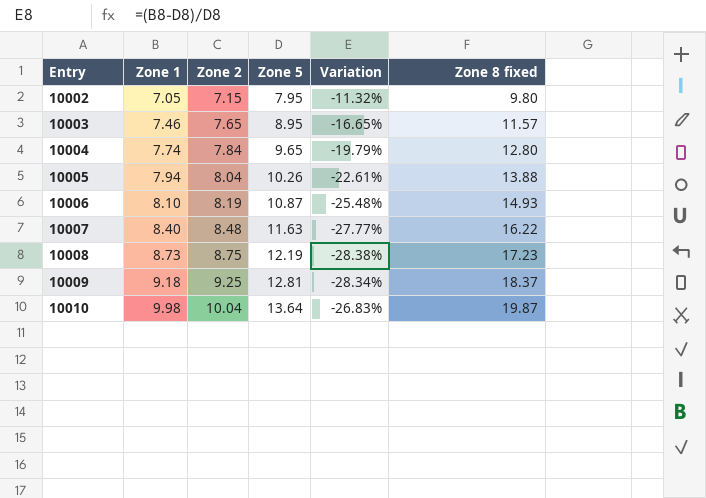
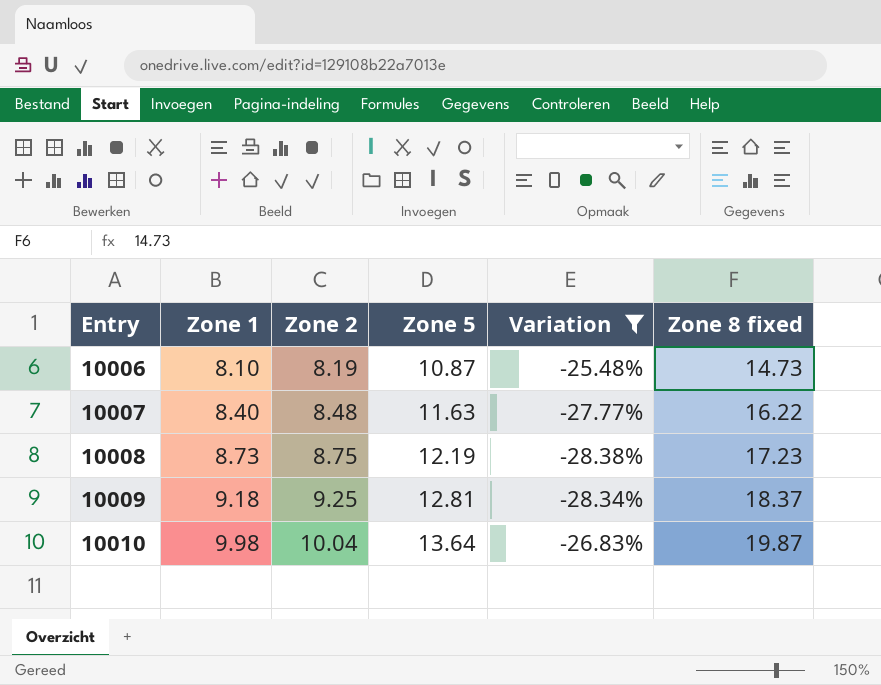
filter: none -> Variation <= -25.48%
10006 | Zone 8 fixed: 14.93 -> 14.73

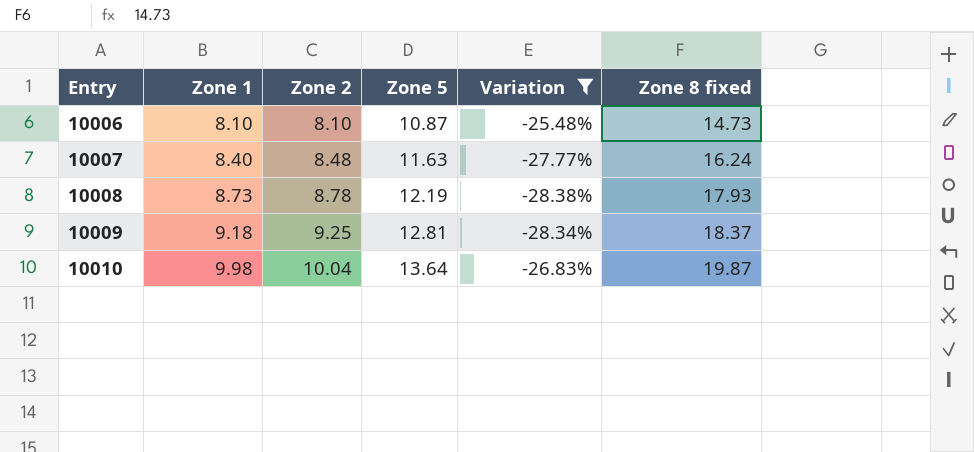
10006 | Zone 2: 8.19 -> 8.10
10007 | Zone 8 fixed: 16.22 -> 16.24
10008 | Zone 2: 8.75 -> 8.78
10008 | Zone 8 fixed: 17.23 -> 17.93

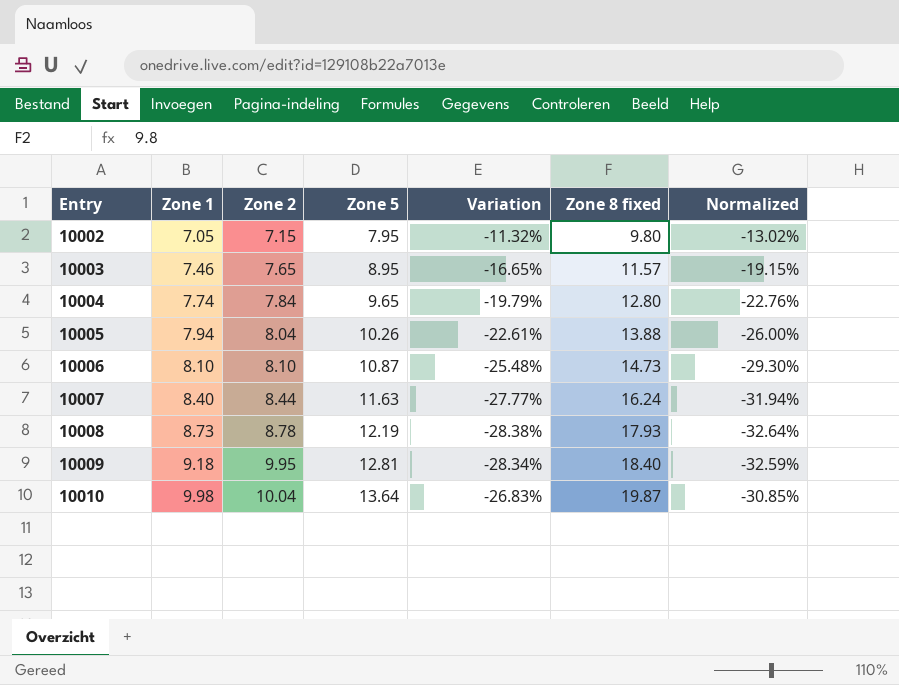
filter: Variation <= -25.48% -> none
column Normalized | formula: none -> [Variation] * 1.15
10007 | Zone 2: 8.48 -> 8.44
10009 | Zone 2: 9.25 -> 9.95
10009 | Zone 8 fixed: 18.37 -> 18.40

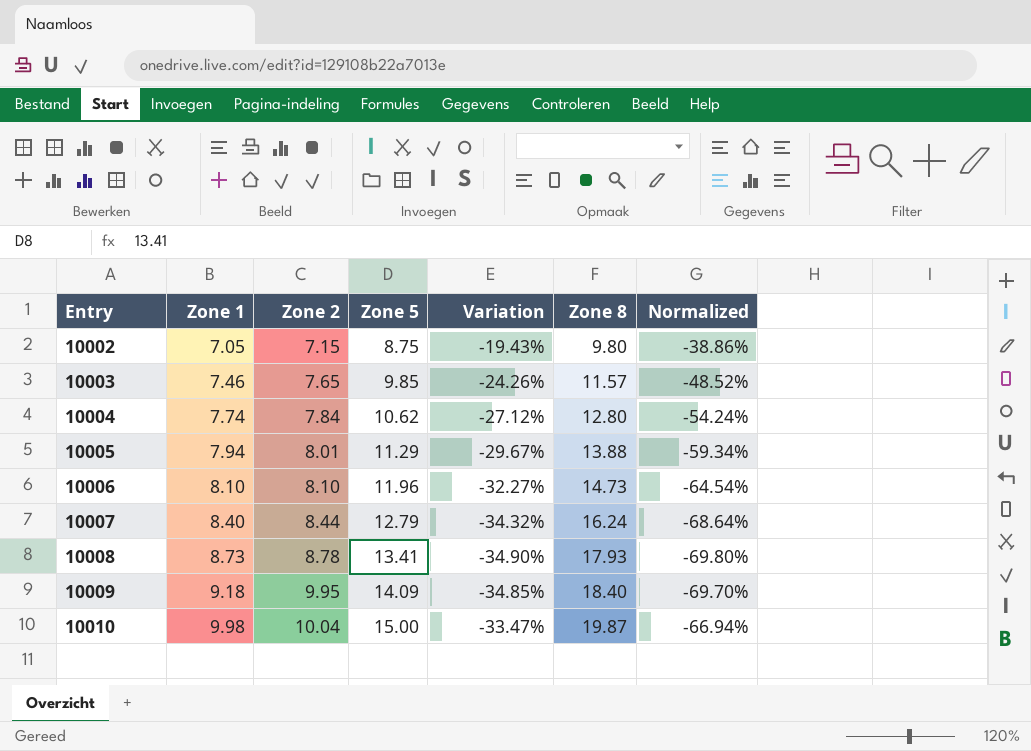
column name: Zone 8 fixed -> Zone 8
column Normalized | formula: [Variation] * 1.15 -> [Variation] * 2
10002 | Zone 5: 7.95 -> 8.75
10002 | Variation: -11.32% -> -19.43%
10003 | Zone 5: 8.95 -> 9.85
10003 | Variation: -16.65% -> -24.26%
10004 | Zone 5: 9.65 -> 10.62
10004 | Variation: -19.79% -> -27.12%
10005 | Zone 2: 8.04 -> 8.01
10005 | Zone 5: 10.26 -> 11.29
10005 | Variation: -22.61% -> -29.67%
10006 | Zone 5: 10.87 -> 11.96
10006 | Variation: -25.48% -> -32.27%
10007 | Zone 5: 11.63 -> 12.79
10007 | Variation: -27.77% -> -34.32%
10008 | Zone 5: 12.19 -> 13.41
10008 | Variation: -28.38% -> -34.90%
10009 | Zone 5: 12.81 -> 14.09
10009 | Variation: -28.34% -> -34.85%
10010 | Zone 5: 13.64 -> 15.00
10010 | Variation: -26.83% -> -33.47%

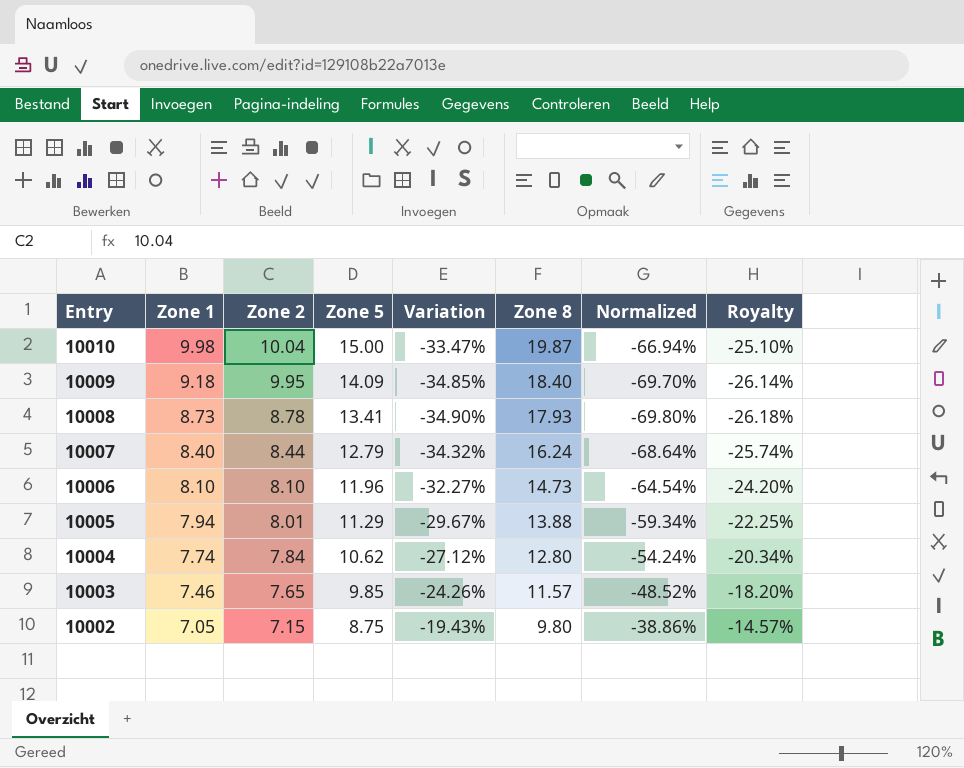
row order: Entry ascending -> Entry descending
column Royalty | formula: none -> [Variation] * 0.75

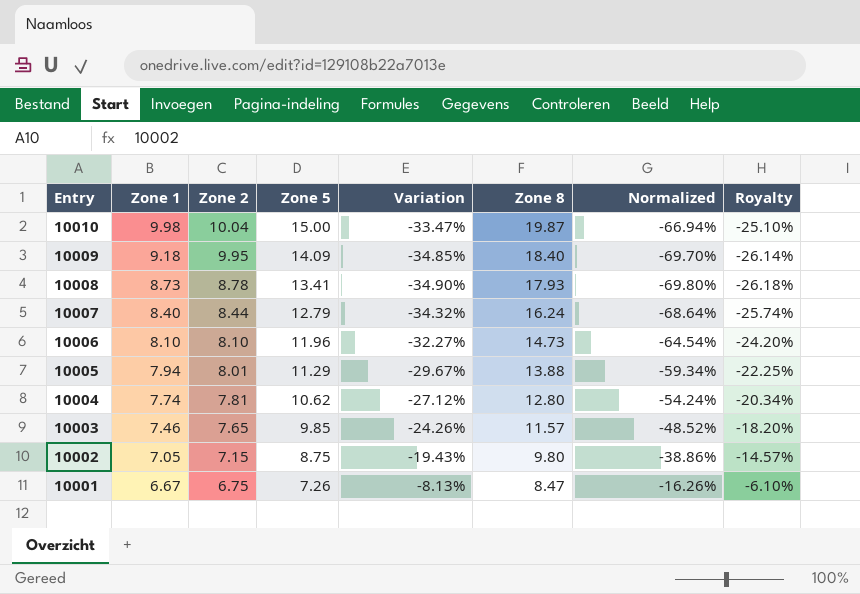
10004 | Zone 2: 7.84 -> 7.81
row 10001: none -> 6.67 | 6.75 | 7.26 | -8.13% | 8.47 | -16.26% | -6.10%

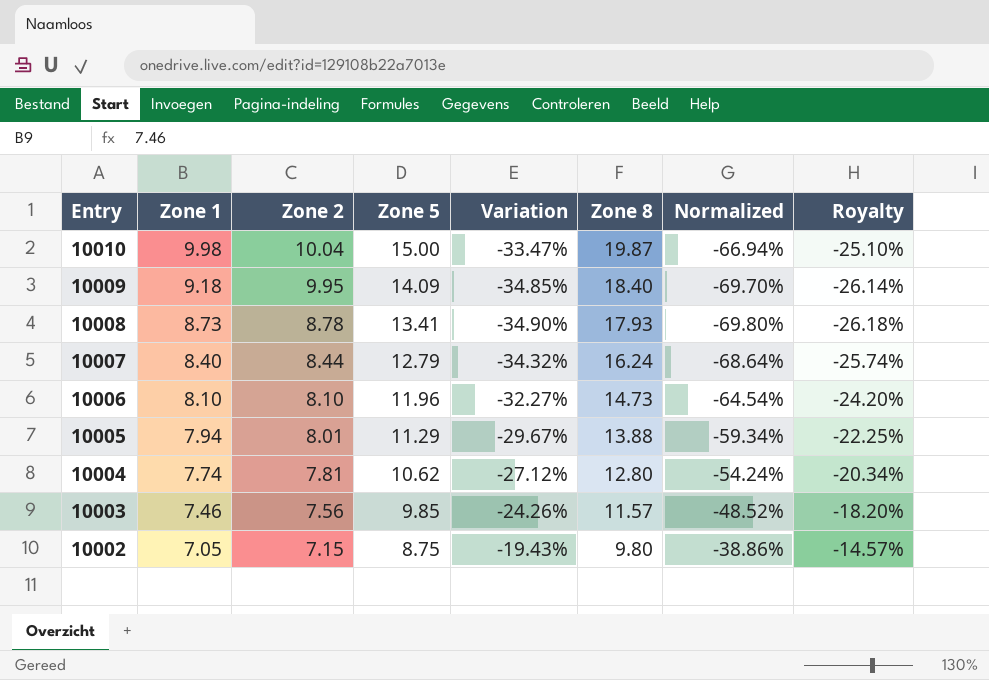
row 10001: 6.67 | 6.75 | 7.26 | -8.13% | 8.47 | -16.26% | -6.10% -> none
10003 | Zone 2: 7.65 -> 7.56

